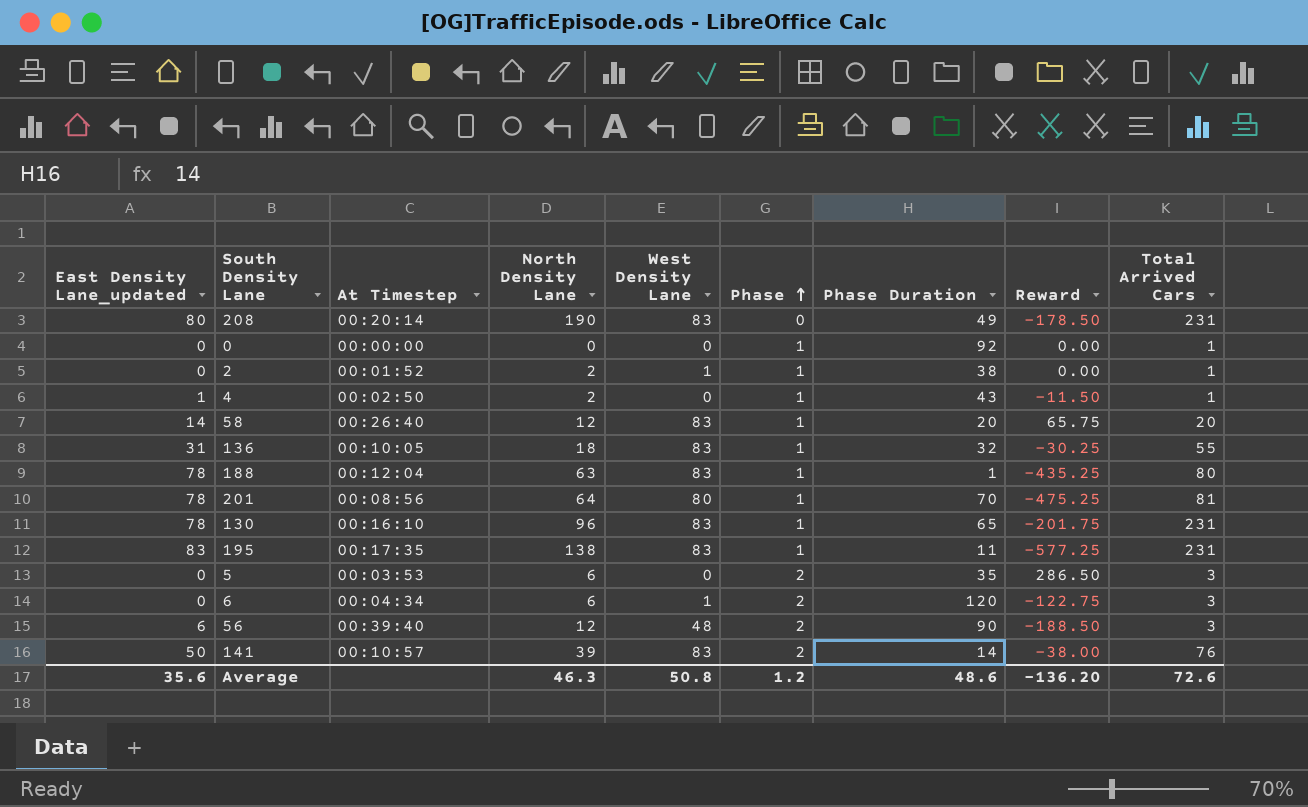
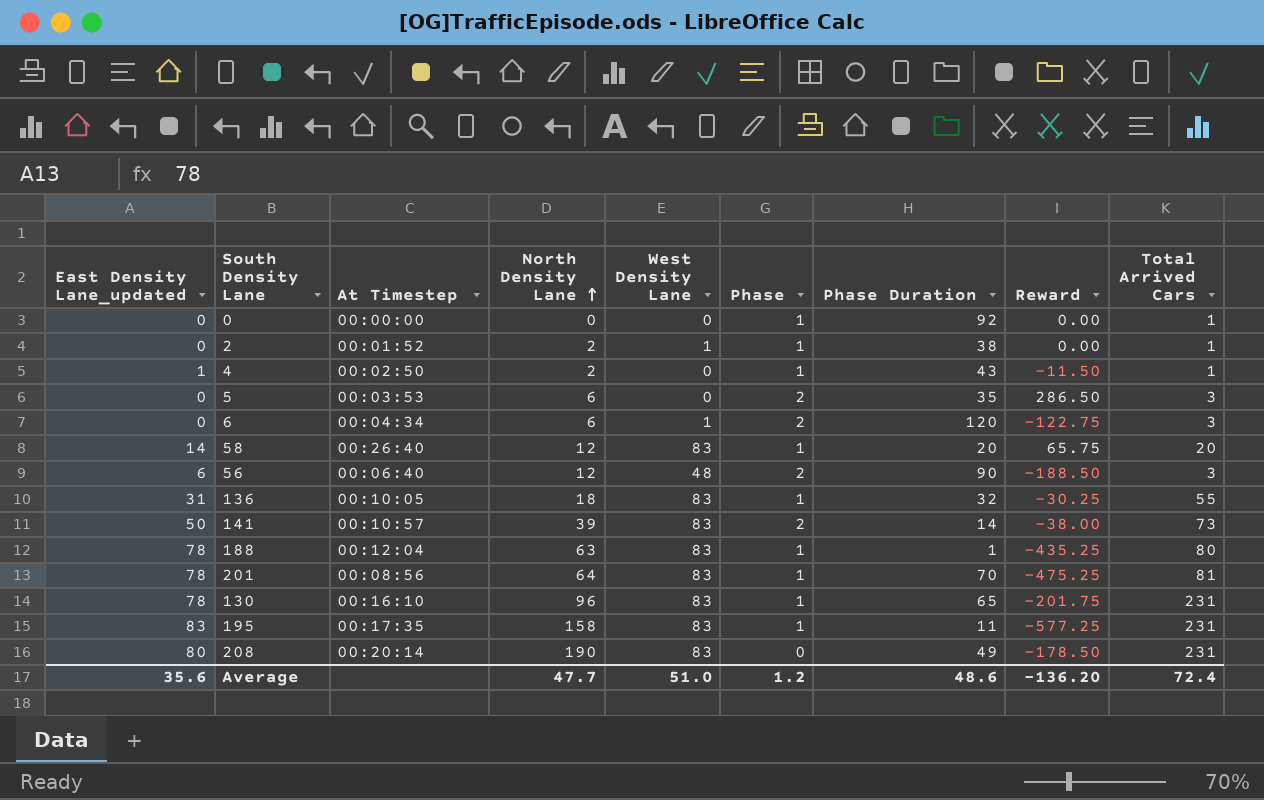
row order: Phase ascending -> North Density Lane ascending
56 | At Timestep: 00:39:40 -> 00:06:40
141 | Total Arrived Cars: 76 -> 73
201 | West Density Lane: 80 -> 83
195 | North Density Lane: 138 -> 158
Average | North Density Lane: 46.3 -> 47.7
Average | West Density Lane: 50.8 -> 51.0
Average | Total Arrived Cars: 72.6 -> 72.4

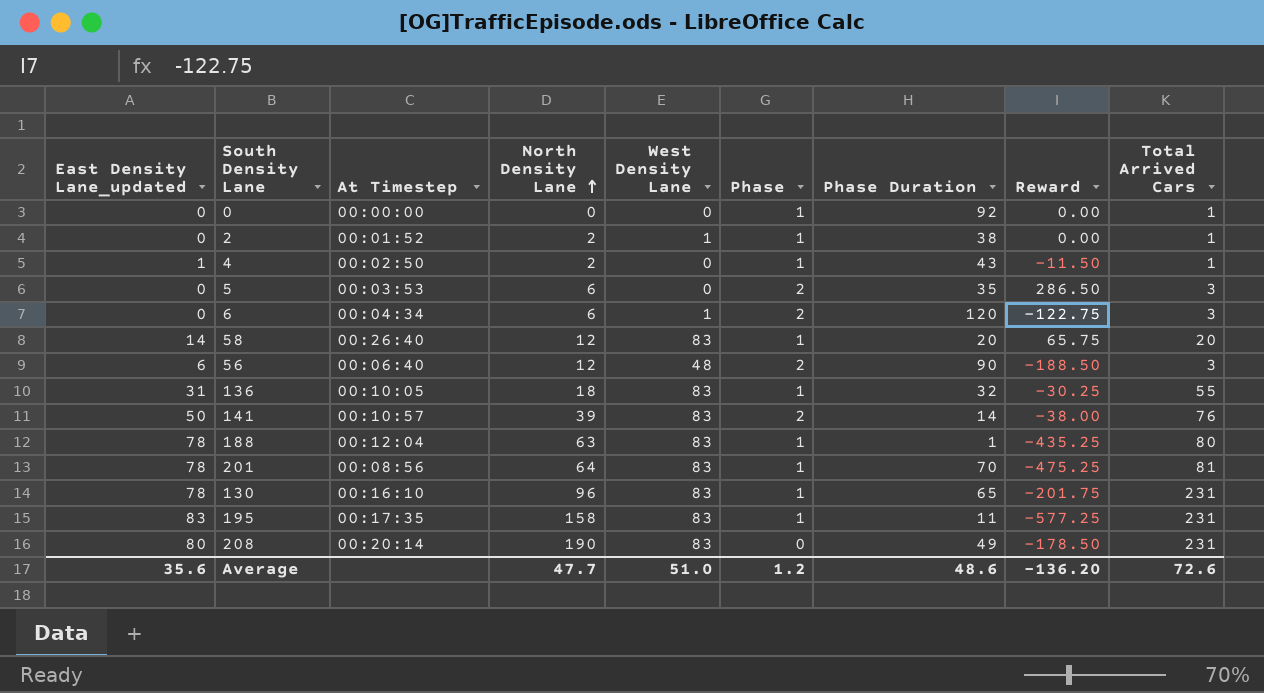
141 | Total Arrived Cars: 73 -> 76
Average | Total Arrived Cars: 72.4 -> 72.6

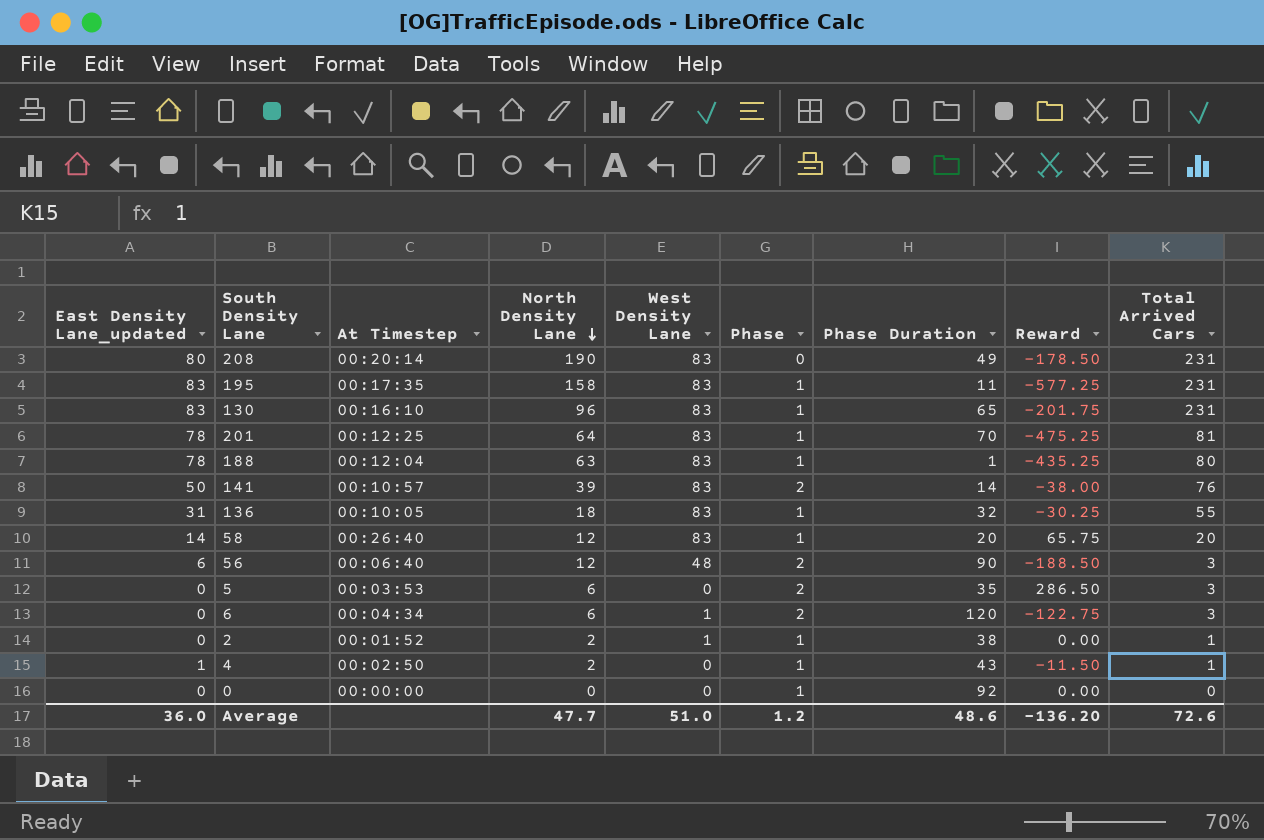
row order: North Density Lane ascending -> North Density Lane descending
130 | East Density Lane_updated: 78 -> 83
201 | At Timestep: 00:08:56 -> 00:12:25
0 | Total Arrived Cars: 1 -> 0
Average | East Density Lane_updated: 35.6 -> 36.0

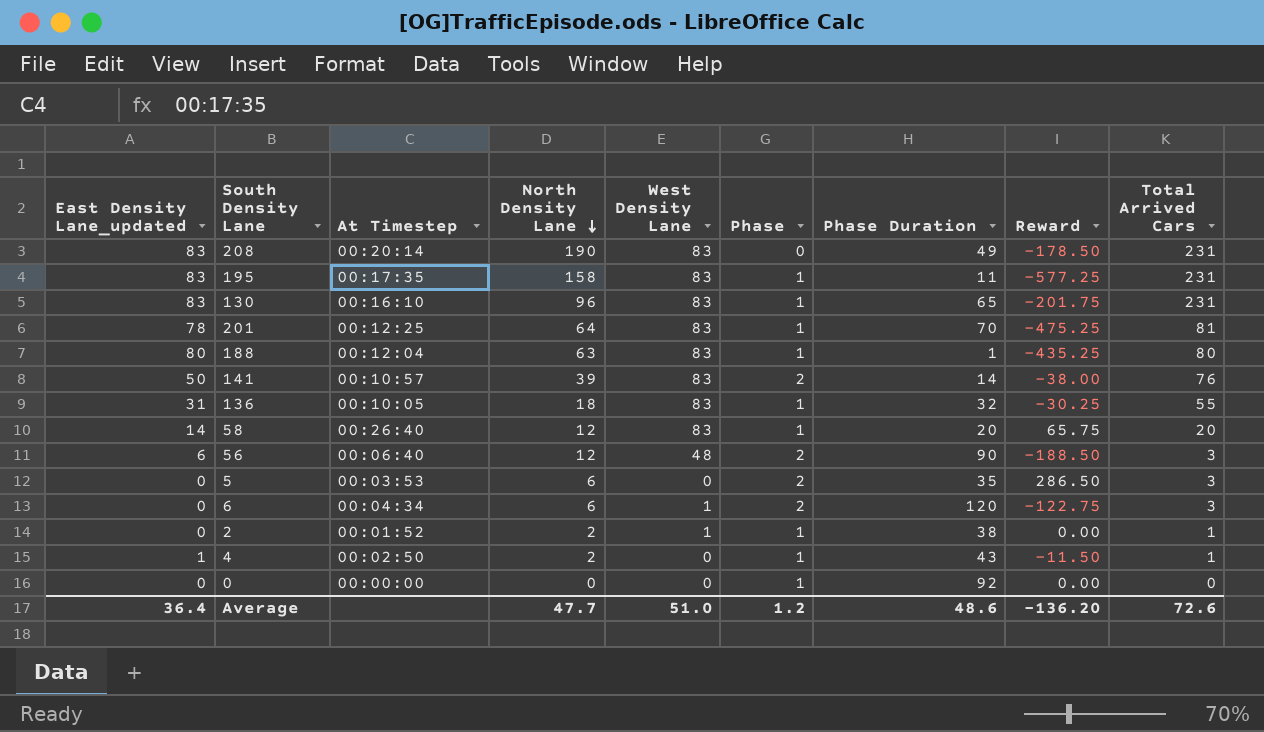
208 | East Density Lane_updated: 80 -> 83
188 | East Density Lane_updated: 78 -> 80
Average | East Density Lane_updated: 36.0 -> 36.4

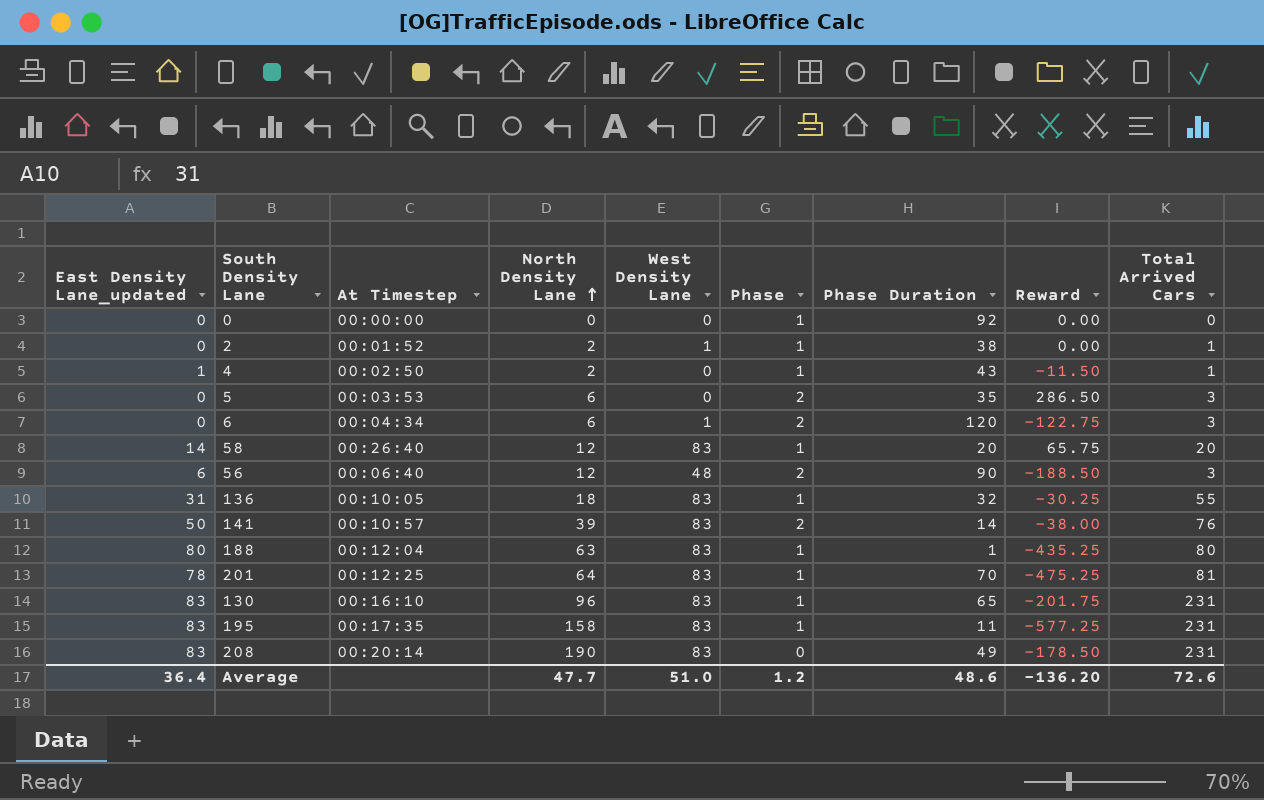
row order: North Density Lane descending -> North Density Lane ascending

